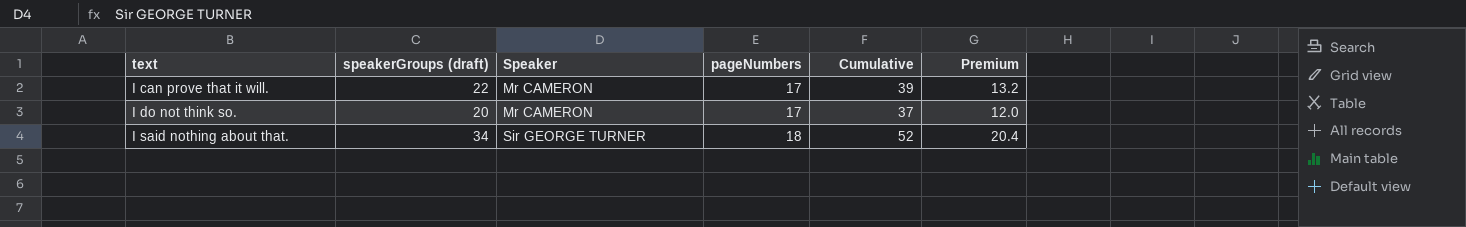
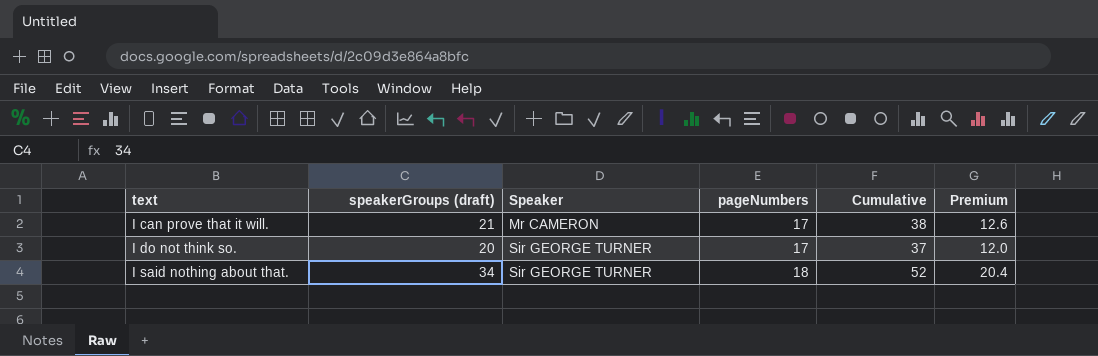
I can prove that it will. | speakerGroups (draft): 22 -> 21
I can prove that it will. | Cumulative: 39 -> 38
I can prove that it will. | Premium: 13.2 -> 12.6
I do not think so. | Speaker: Mr CAMERON -> Sir GEORGE TURNER

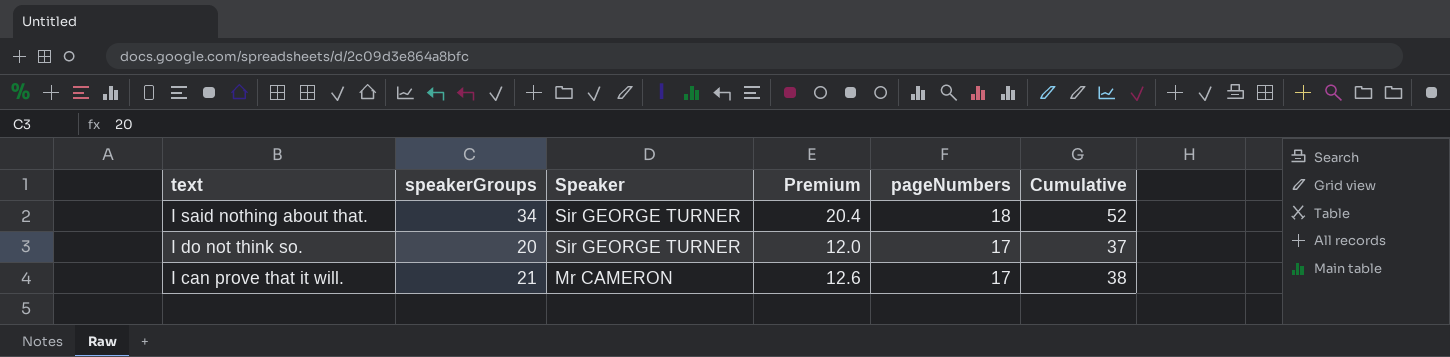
row order: text ascending -> text descending
column name: speakerGroups (draft) -> speakerGroups
column Premium | position: 6 -> 4

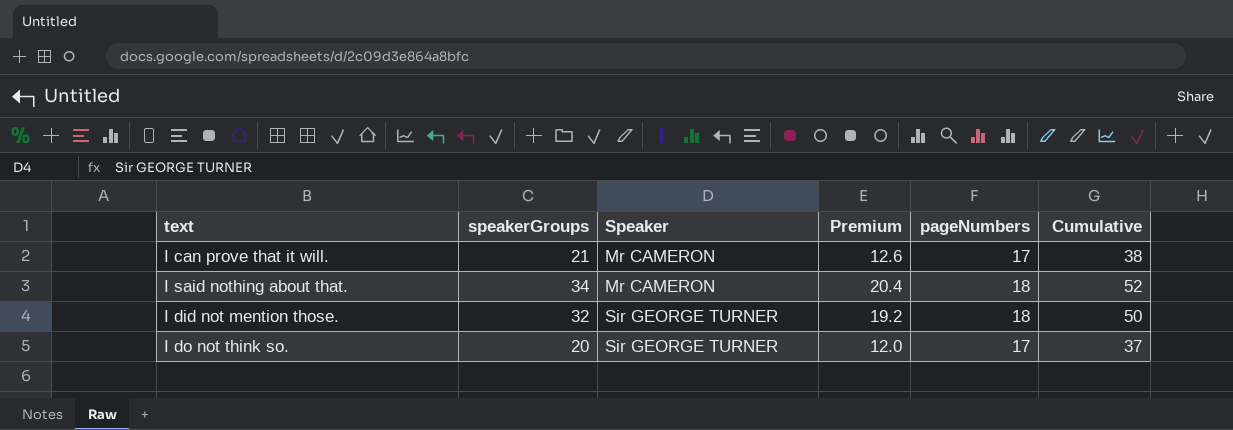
row order: text descending -> Speaker ascending
I said nothing about that. | Speaker: Sir GEORGE TURNER -> Mr CAMERON
row I did not mention those.: none -> 32 | Sir GEORGE TURNER | 19.2 | 18 | 50

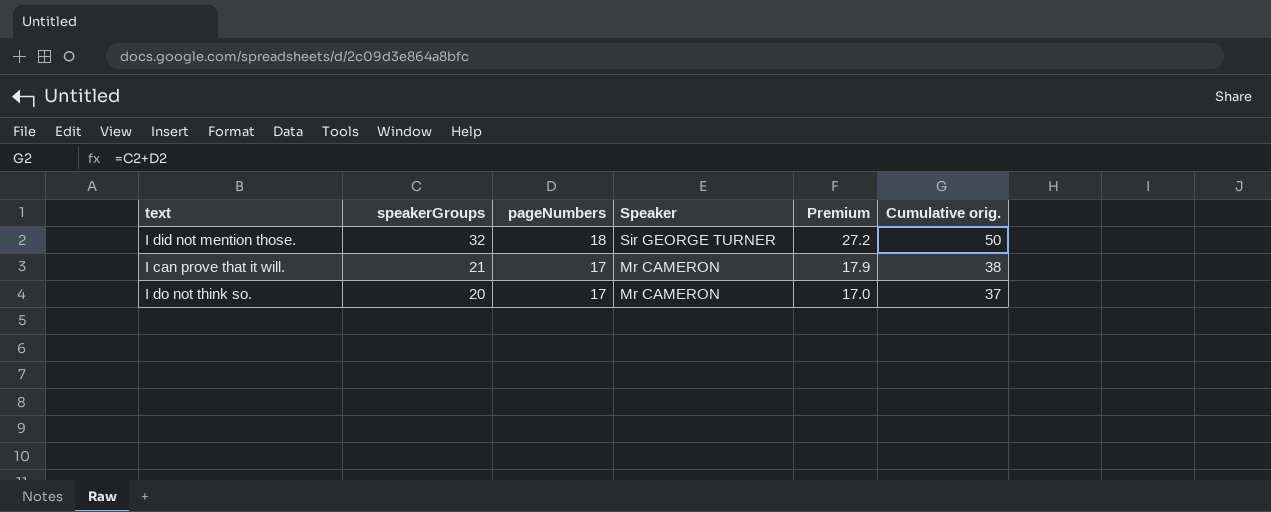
row order: Speaker ascending -> speakerGroups descending
column pageNumbers | position: 5 -> 3
column Premium | formula: [speakerGroups] * 0.6 -> [speakerGroups] * 0.85
column name: Cumulative -> Cumulative orig.
row I said nothing about that.: 34 | Mr CAMERON | 20.4 | 18 | 52 -> none
I do not think so. | Speaker: Sir GEORGE TURNER -> Mr CAMERON

